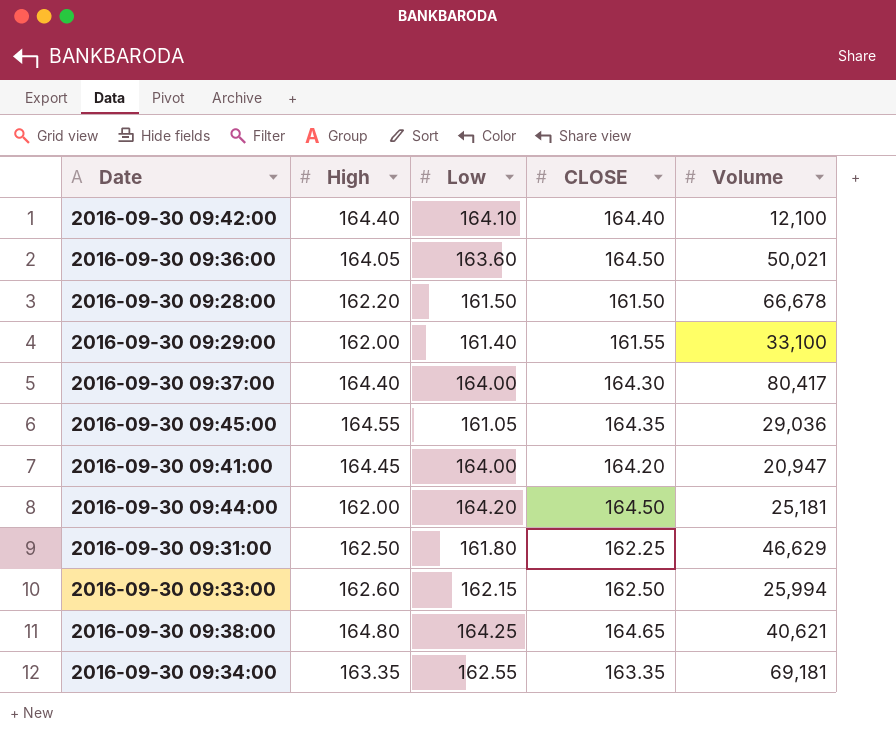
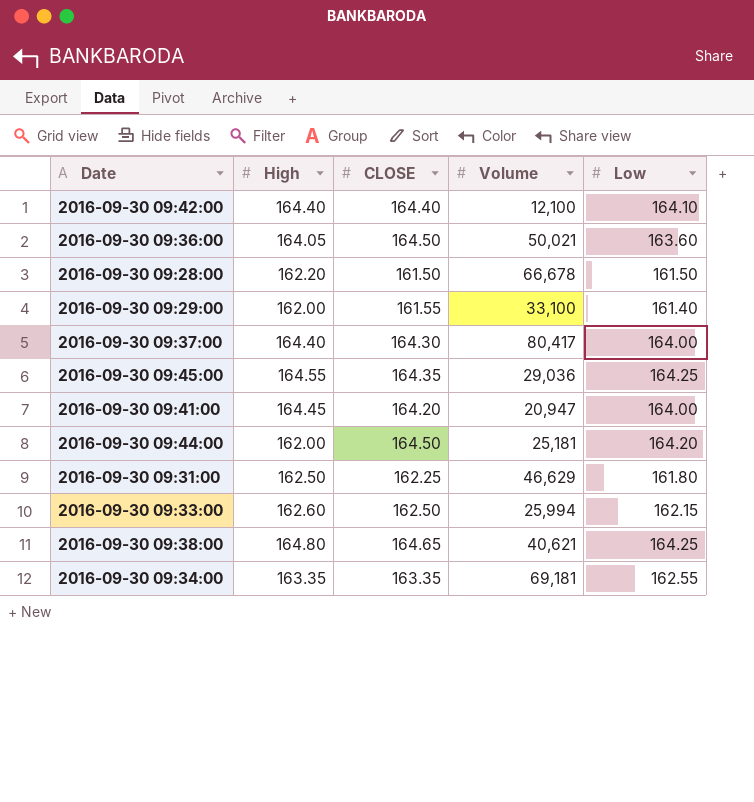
column Low | position: 3 -> 5
2016-09-30 09:45:00 | Low: 161.05 -> 164.25

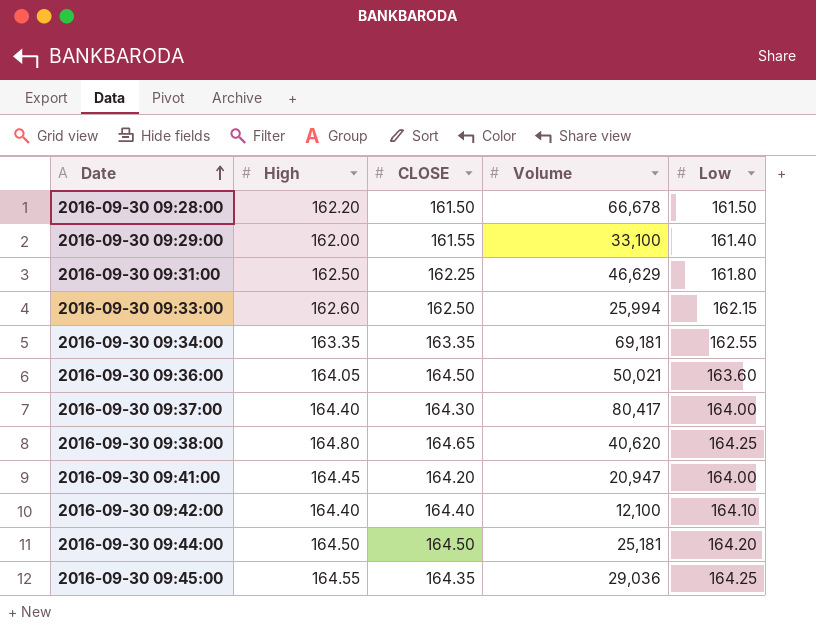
row order: none -> Date ascending
2016-09-30 09:38:00 | Volume: 40,621 -> 40,620
2016-09-30 09:44:00 | High: 162.00 -> 164.50

